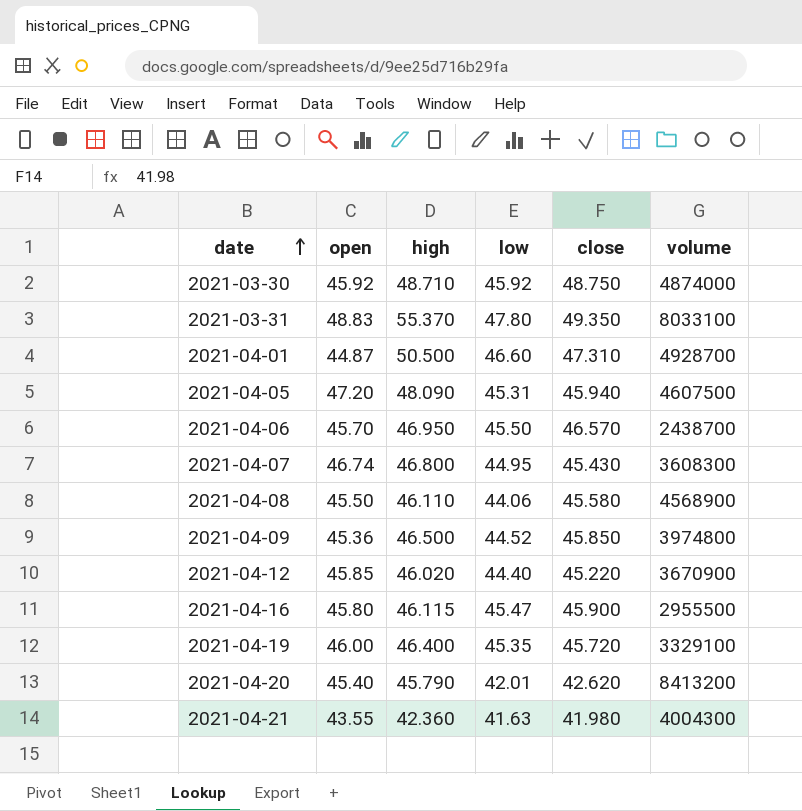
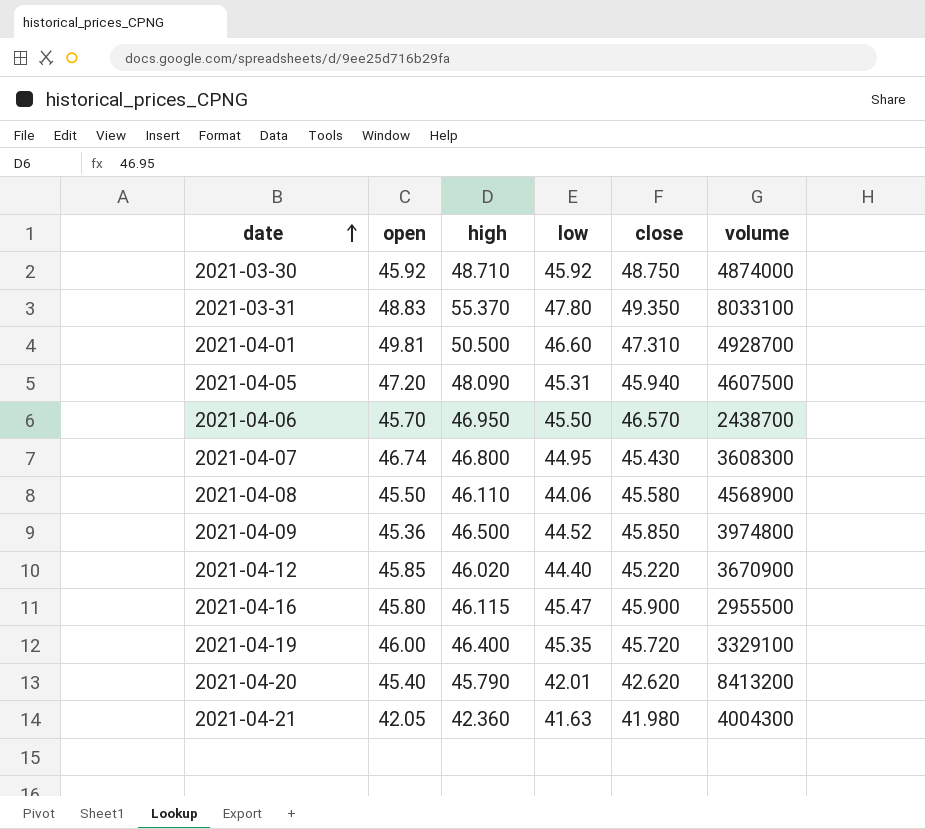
2021-04-01 | open: 44.87 -> 49.81
2021-04-21 | open: 43.55 -> 42.05

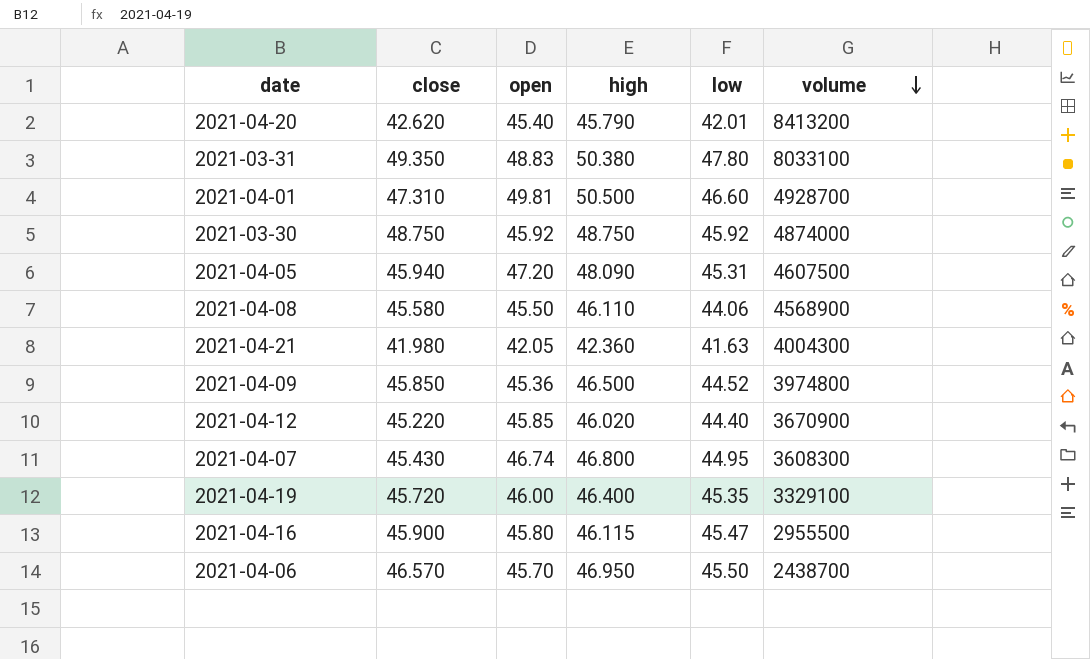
row order: date ascending -> volume descending
column close | position: 5 -> 2
2021-03-31 | high: 55.370 -> 50.380
2021-03-30 | high: 48.710 -> 48.750

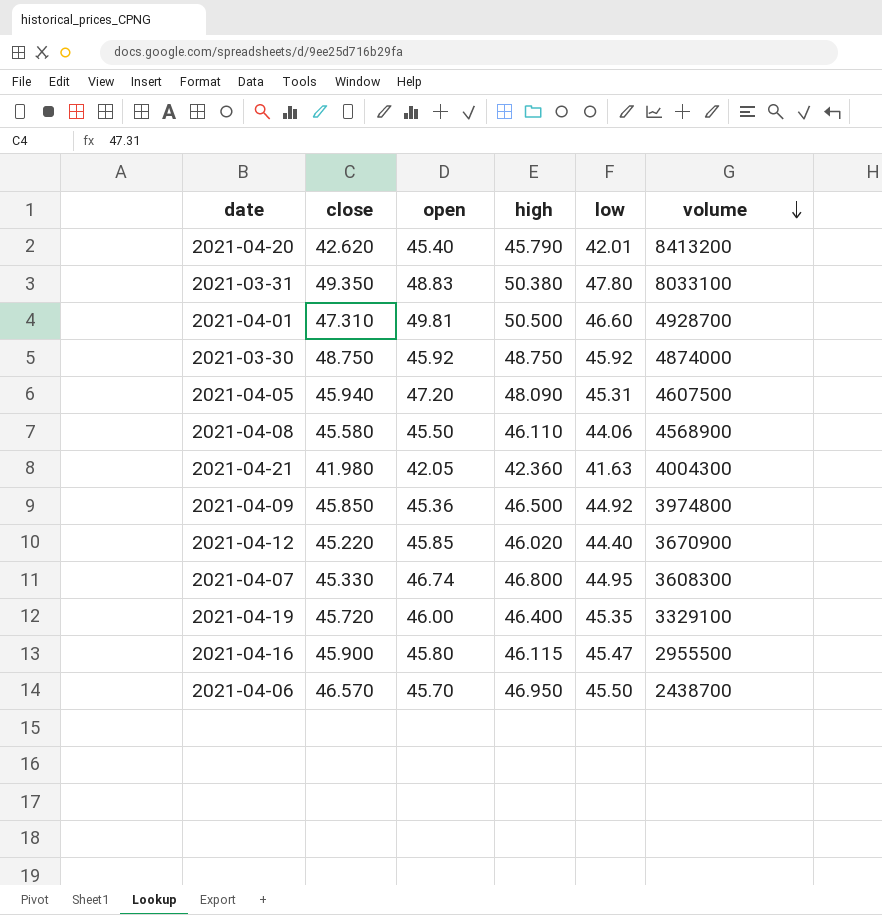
2021-04-09 | low: 44.52 -> 44.92
2021-04-07 | close: 45.430 -> 45.330

